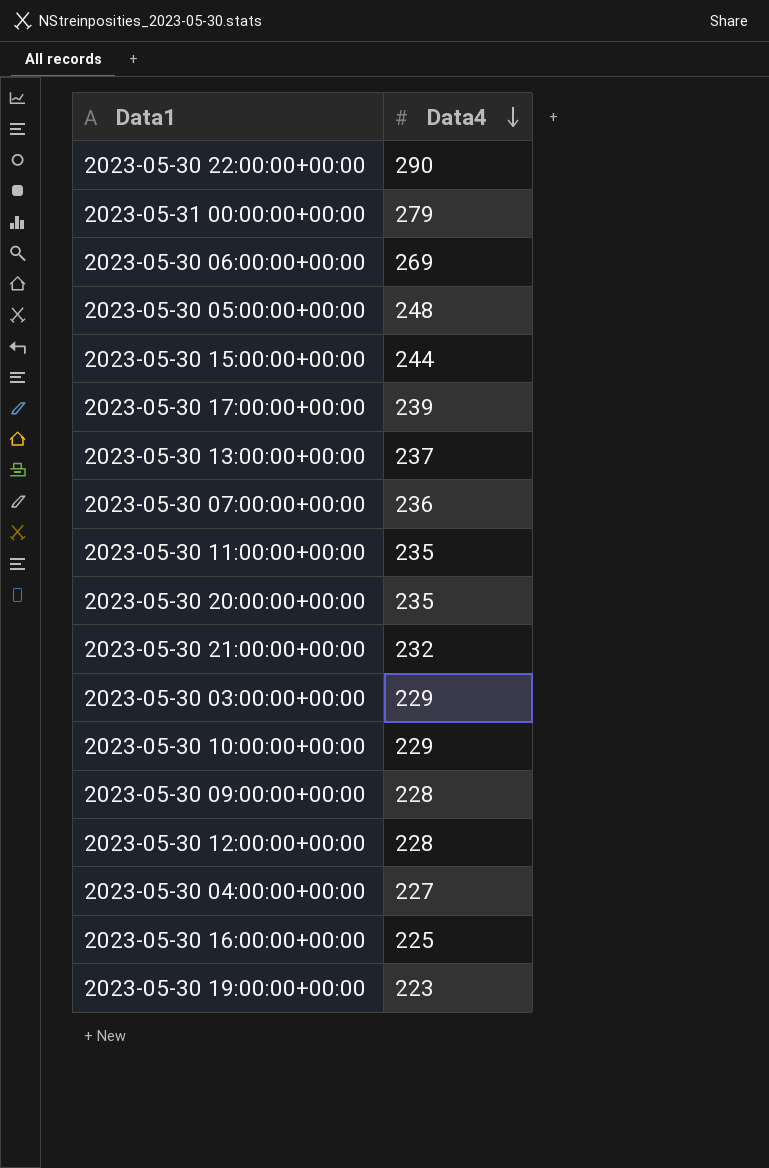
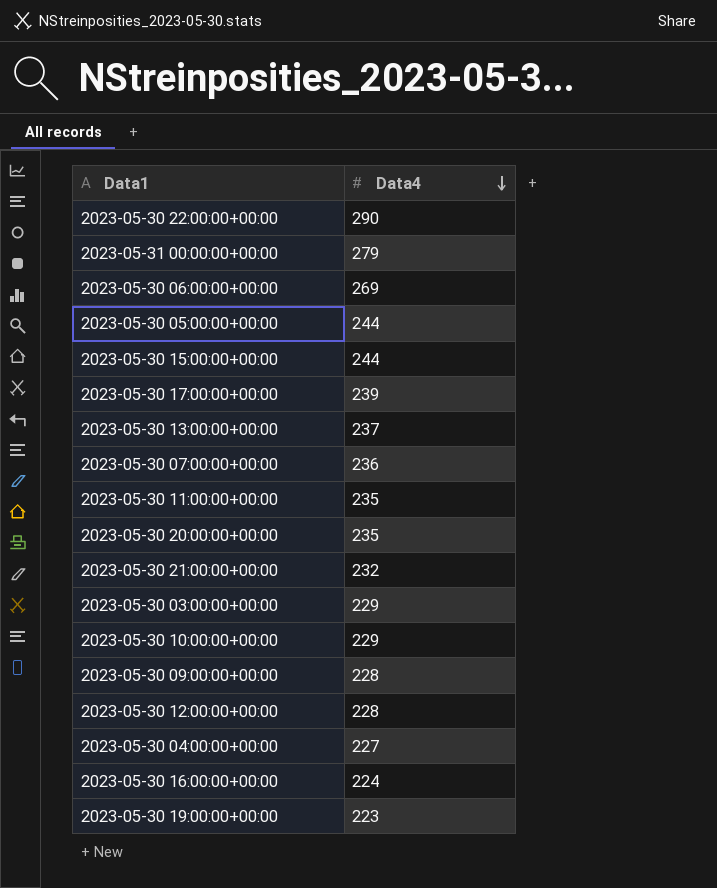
2023-05-30 05:00:00+00:00 | Data4: 248 -> 244
2023-05-30 16:00:00+00:00 | Data4: 225 -> 224

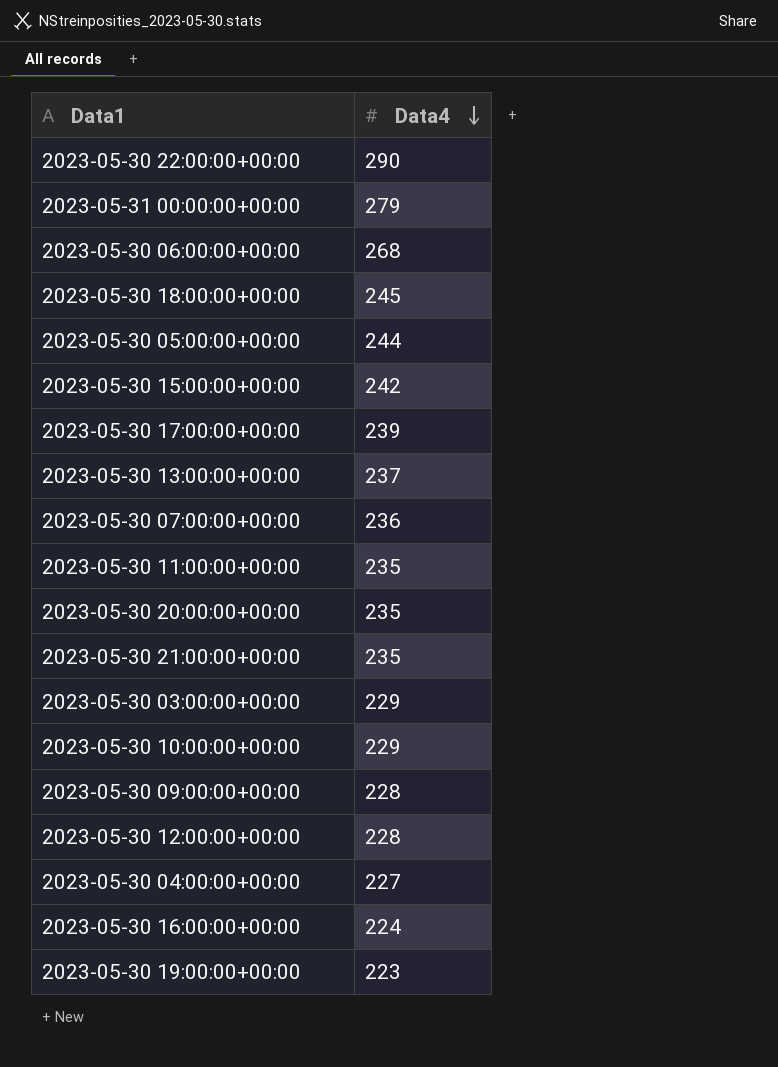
2023-05-30 06:00:00+00:00 | Data4: 269 -> 268
row 2023-05-30 18:00:00+00:00: none -> 245
2023-05-30 15:00:00+00:00 | Data4: 244 -> 242
2023-05-30 21:00:00+00:00 | Data4: 232 -> 235

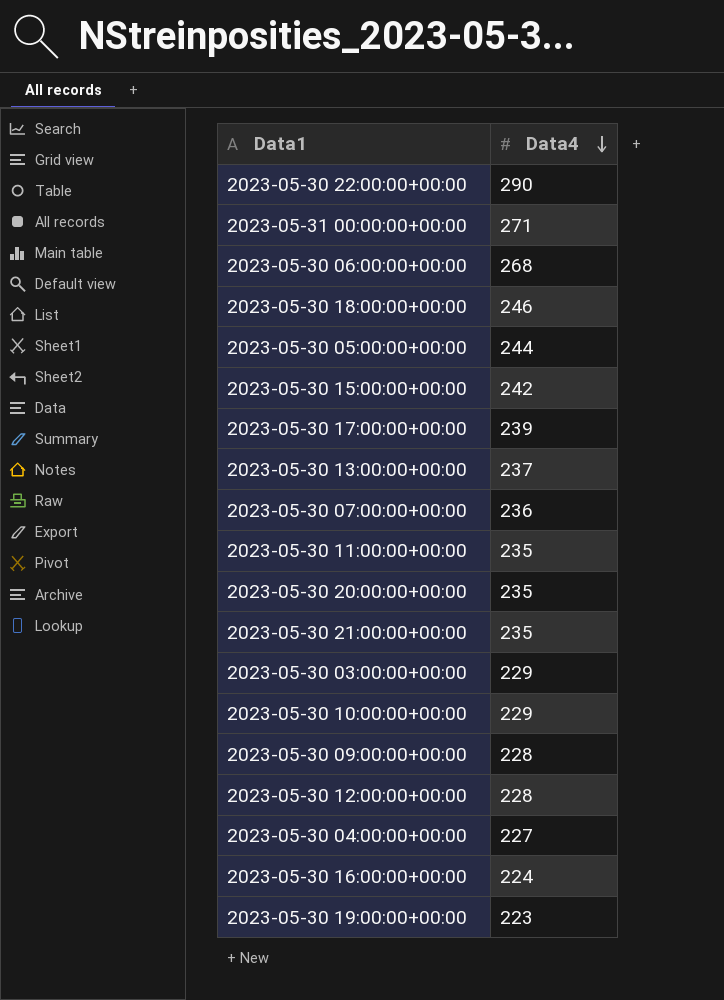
2023-05-31 00:00:00+00:00 | Data4: 279 -> 271
2023-05-30 18:00:00+00:00 | Data4: 245 -> 246

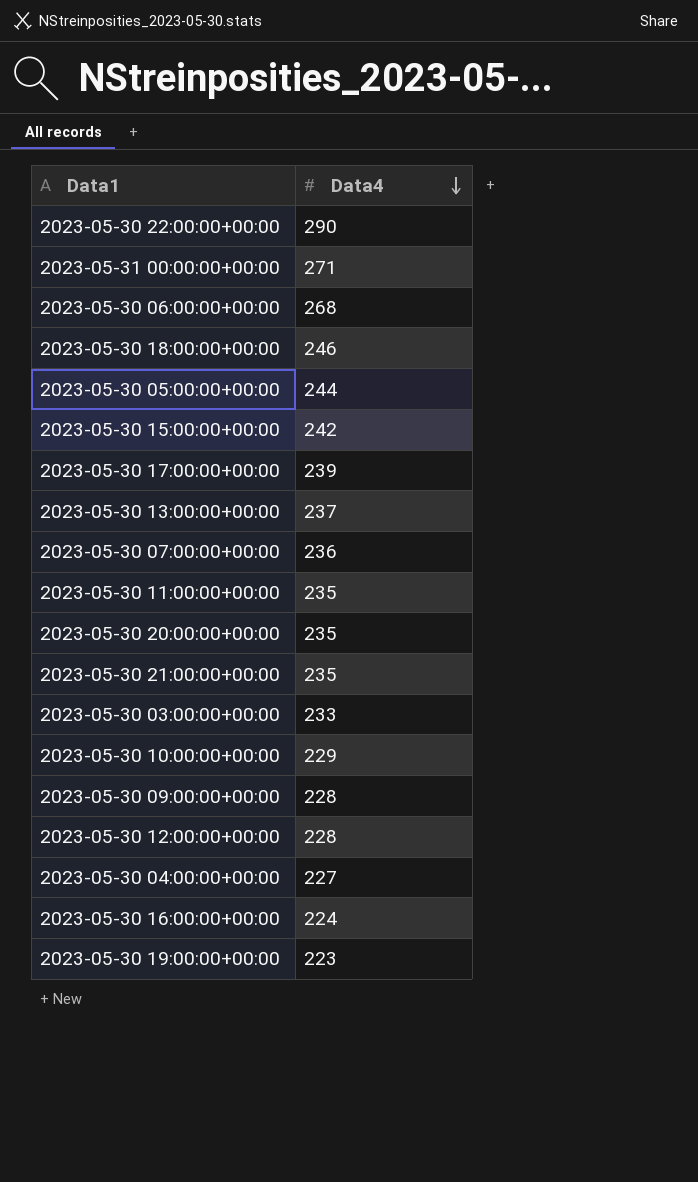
2023-05-30 03:00:00+00:00 | Data4: 229 -> 233

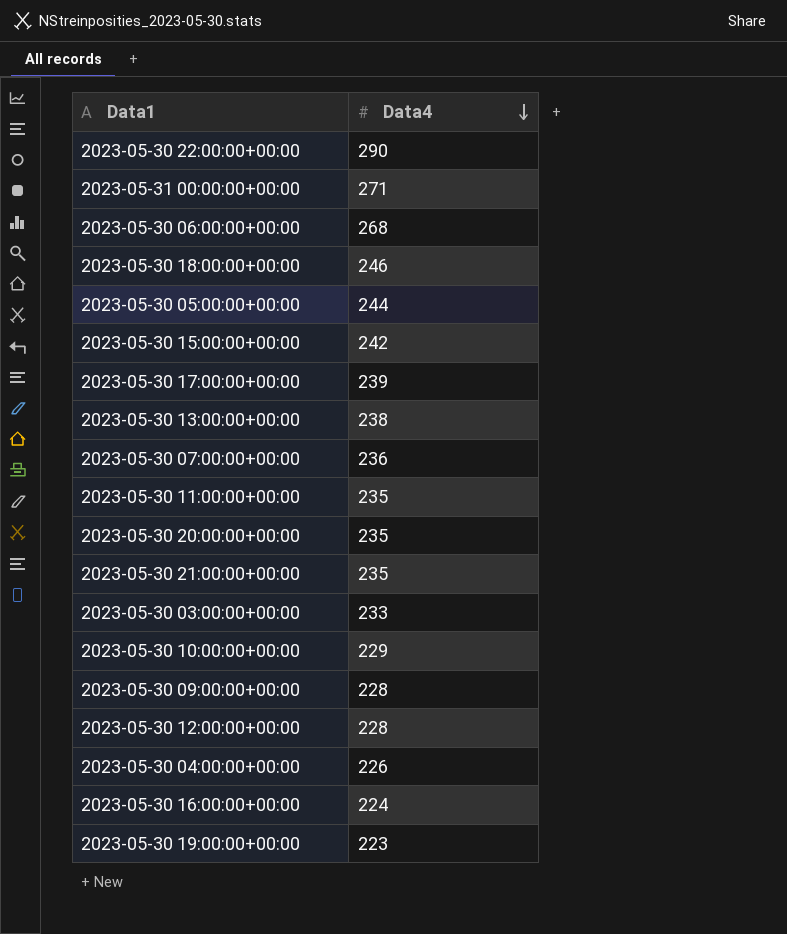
2023-05-30 13:00:00+00:00 | Data4: 237 -> 238
2023-05-30 04:00:00+00:00 | Data4: 227 -> 226

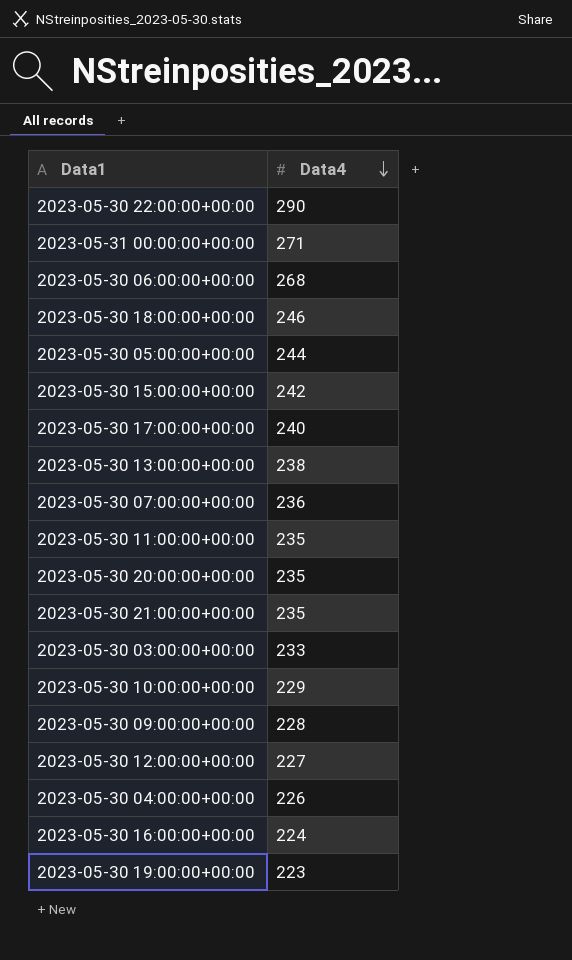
2023-05-30 17:00:00+00:00 | Data4: 239 -> 240
2023-05-30 12:00:00+00:00 | Data4: 228 -> 227

